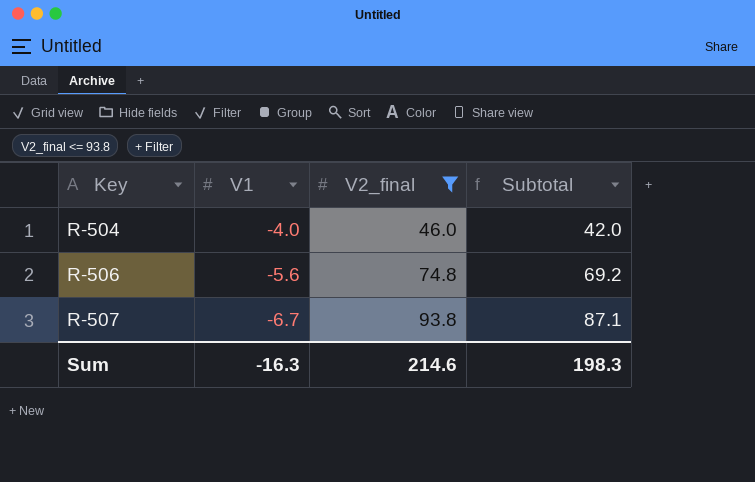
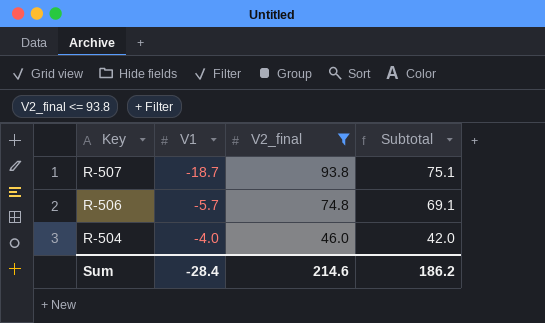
row order: Key ascending -> Key descending
R-507 | V1: -6.7 -> -18.7
R-507 | Subtotal: 87.1 -> 75.1
R-506 | V1: -5.6 -> -5.7
R-506 | Subtotal: 69.2 -> 69.1
Sum | V1: -16.3 -> -28.4
Sum | Subtotal: 198.3 -> 186.2

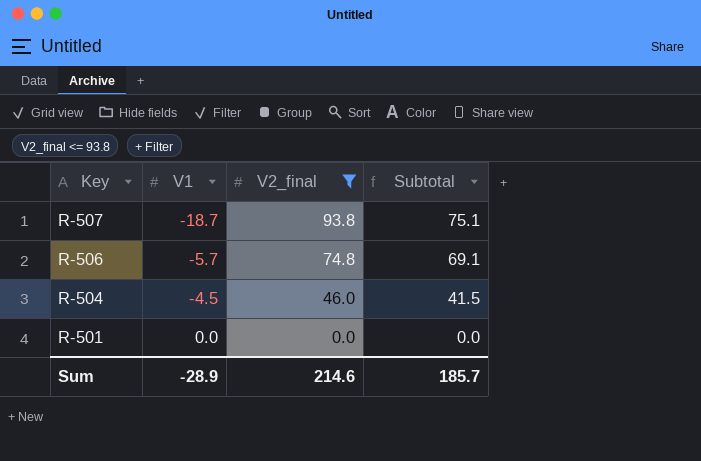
R-504 | V1: -4.0 -> -4.5
R-504 | Subtotal: 42.0 -> 41.5
row R-501: none -> 0.0 | 0.0 | 0.0
Sum | V1: -28.4 -> -28.9
Sum | Subtotal: 186.2 -> 185.7

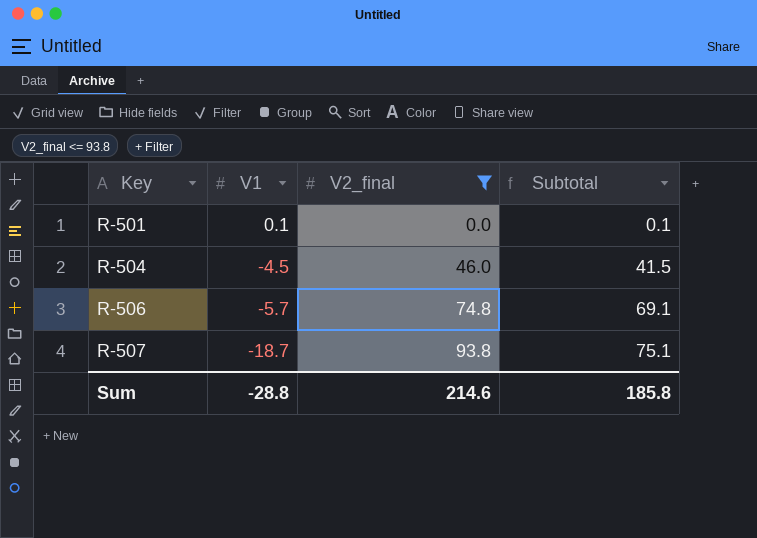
row order: Key descending -> Key ascending
R-501 | V1: 0.0 -> 0.1
R-501 | Subtotal: 0.0 -> 0.1
Sum | V1: -28.9 -> -28.8
Sum | Subtotal: 185.7 -> 185.8

